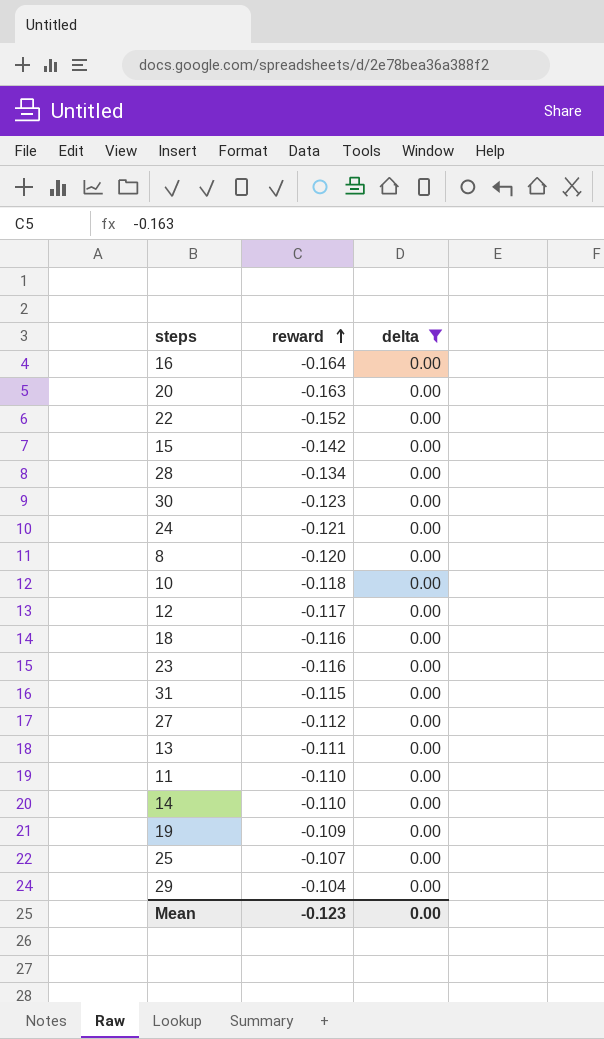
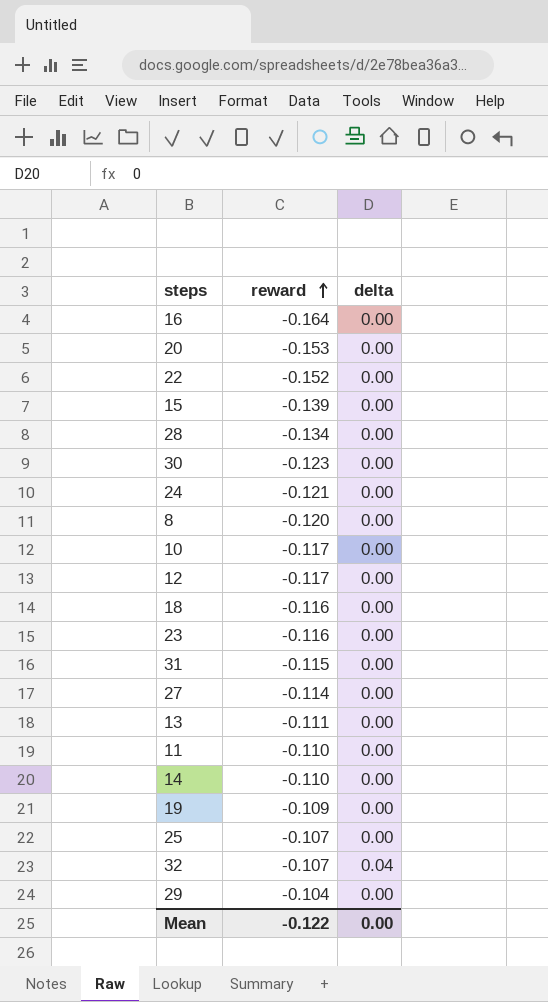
filter: delta = 0.00 -> none
20 | reward: -0.163 -> -0.153
15 | reward: -0.142 -> -0.139
10 | reward: -0.118 -> -0.117
27 | reward: -0.112 -> -0.114
Mean | reward: -0.123 -> -0.122

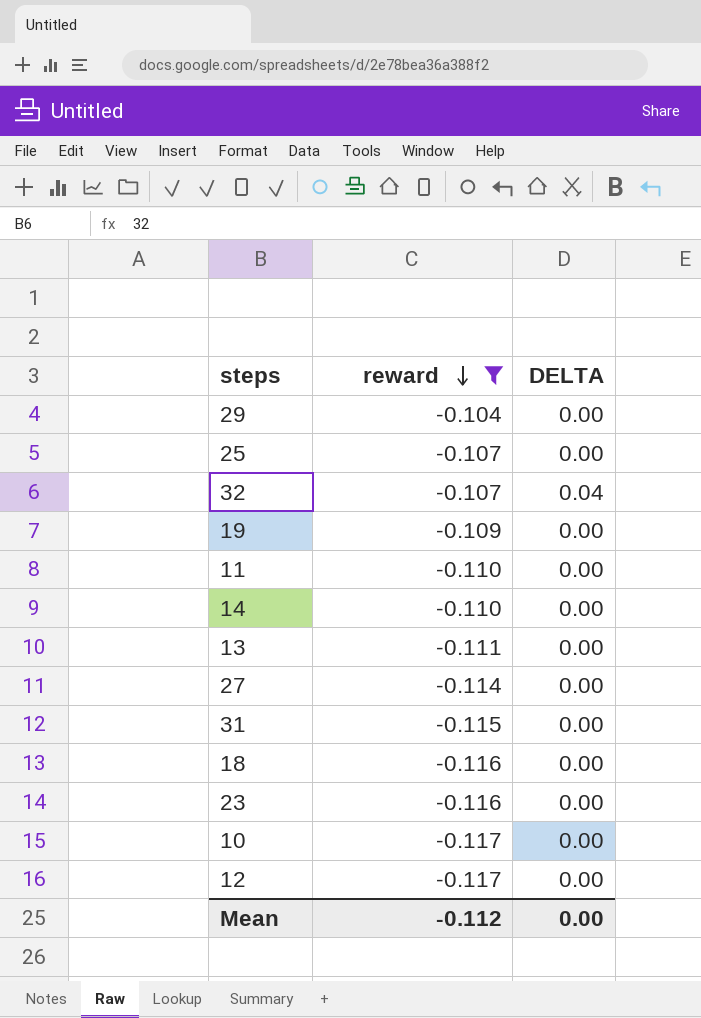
filter: none -> reward >= -0.117
row order: reward ascending -> reward descending
column name: delta -> DELTA
Mean | reward: -0.122 -> -0.112

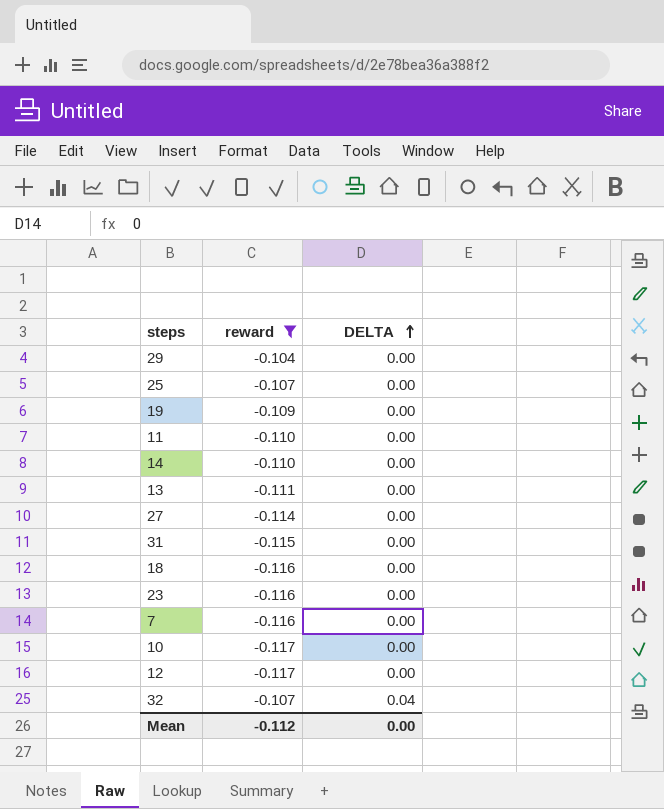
row order: reward descending -> DELTA ascending
row 7: none -> -0.116 | 0.00

